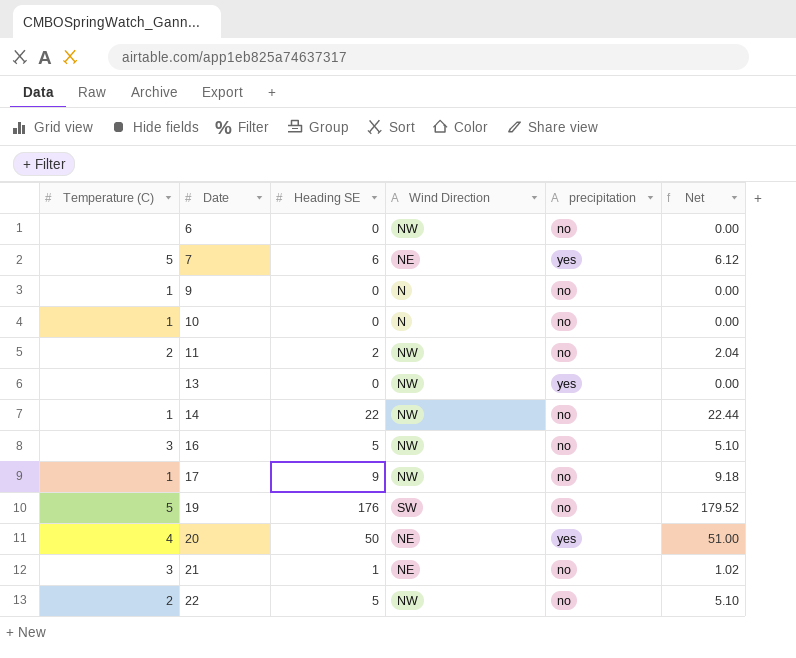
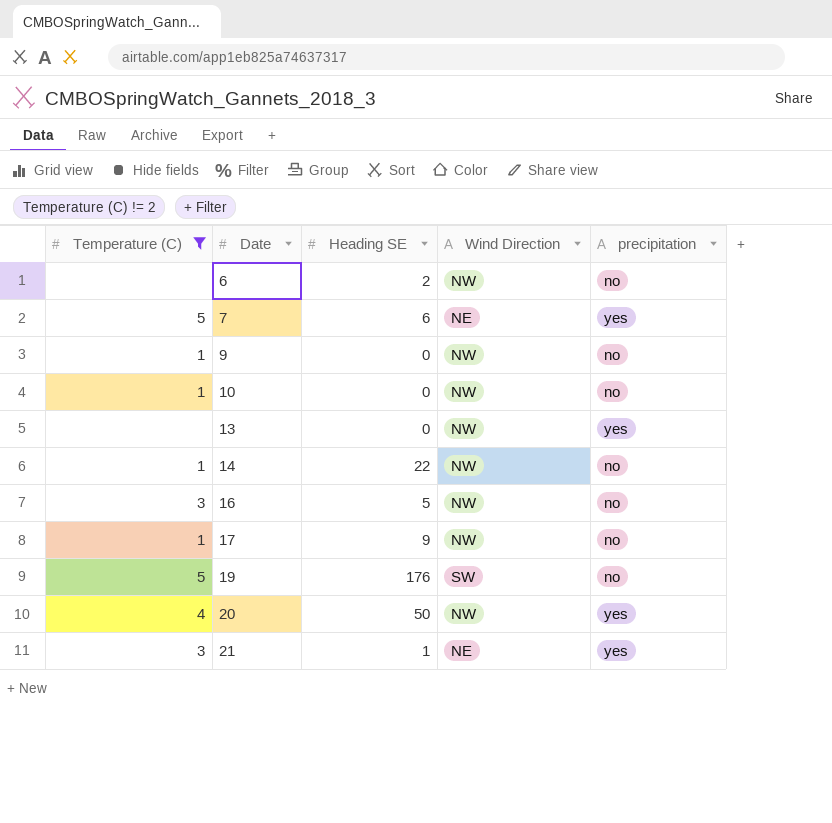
filter: none -> Temperature (C) != 2
column Net | formula: [Heading SE] * 1.02 -> none
6 | Heading SE: 0 -> 2
9 | Wind Direction: N -> NW
10 | Wind Direction: N -> NW
20 | Wind Direction: NE -> NW
21 | precipitation: no -> yes

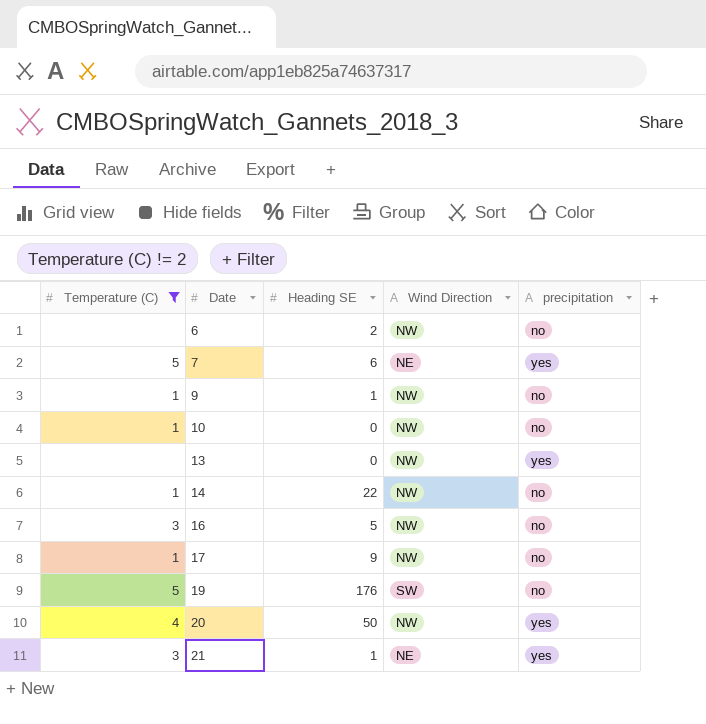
9 | Heading SE: 0 -> 1

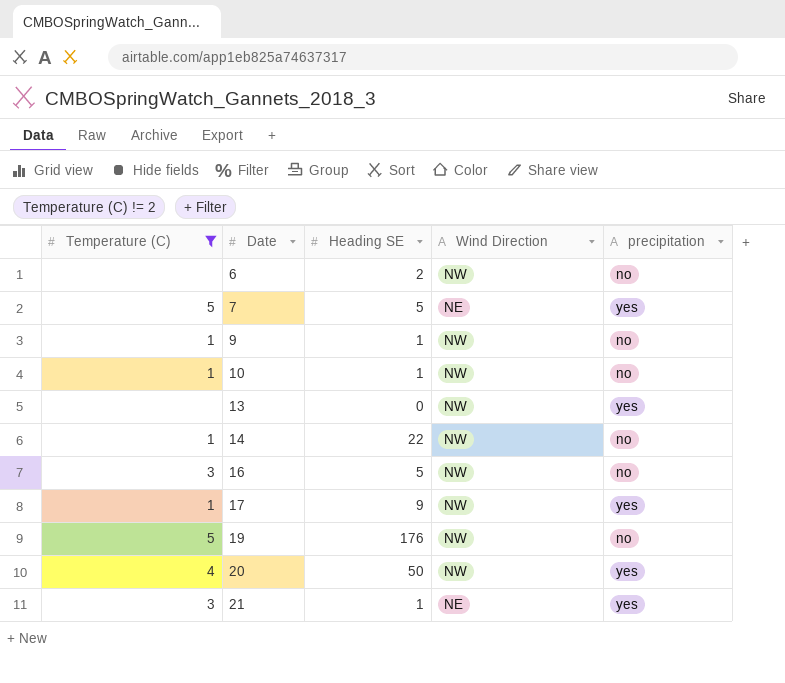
7 | Heading SE: 6 -> 5
10 | Heading SE: 0 -> 1
17 | precipitation: no -> yes
19 | Wind Direction: SW -> NW

